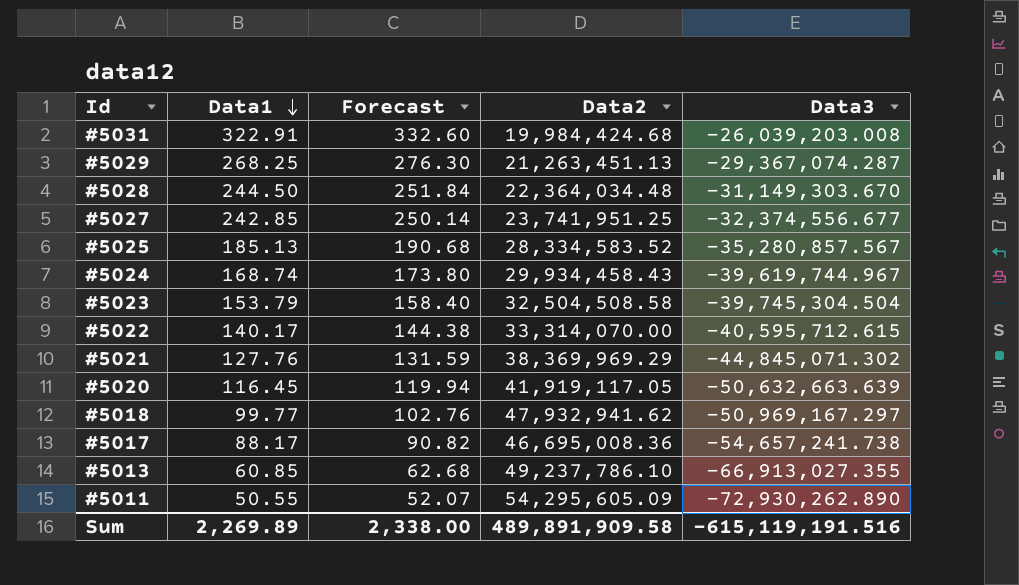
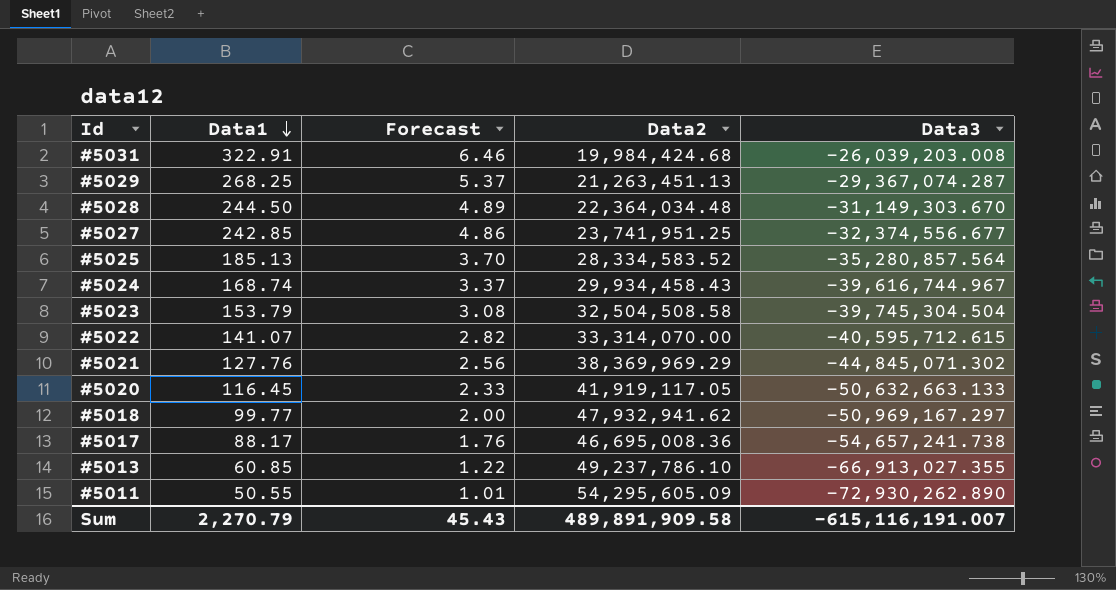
column Forecast | formula: [Data1] * 1.03 -> [Data1] * 0.02
#5025 | Data3: -35,280,857.567 -> -35,280,857.564
#5024 | Data3: -39,619,744.967 -> -39,616,744.967
#5022 | Data1: 140.17 -> 141.07
#5020 | Data3: -50,632,663.639 -> -50,632,663.133
Sum | Data1: 2,269.89 -> 2,270.79
Sum | Forecast: 2,338.00 -> 45.43
Sum | Data3: -615,119,191.516 -> -615,116,191.007

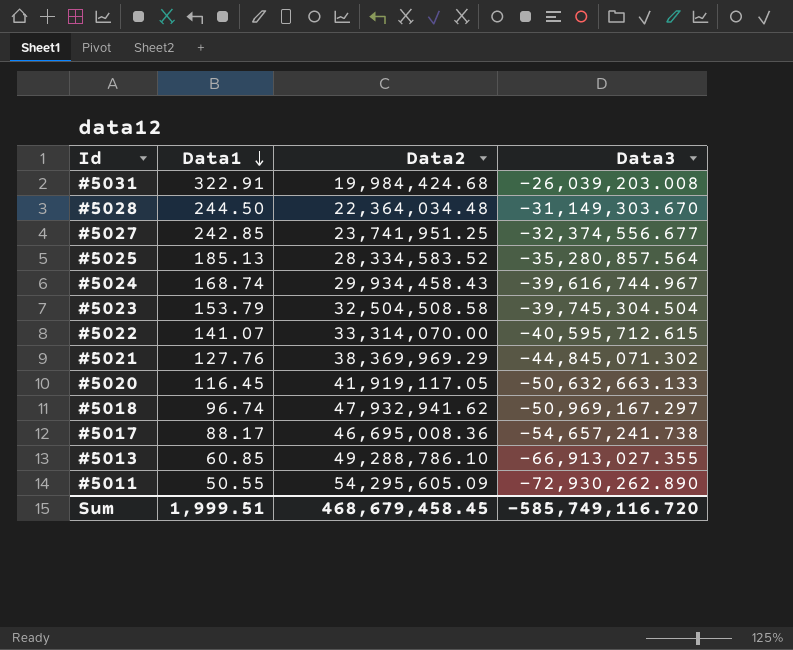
column Forecast | formula: [Data1] * 0.02 -> none
row #5029: 268.25 | 5.37 | 21,263,451.13 | -29,367,074.287 -> none
#5018 | Data1: 99.77 -> 96.74
#5013 | Data2: 49,237,786.10 -> 49,288,786.10
Sum | Data1: 2,270.79 -> 1,999.51
Sum | Data2: 489,891,909.58 -> 468,679,458.45
Sum | Data3: -615,116,191.007 -> -585,749,116.720

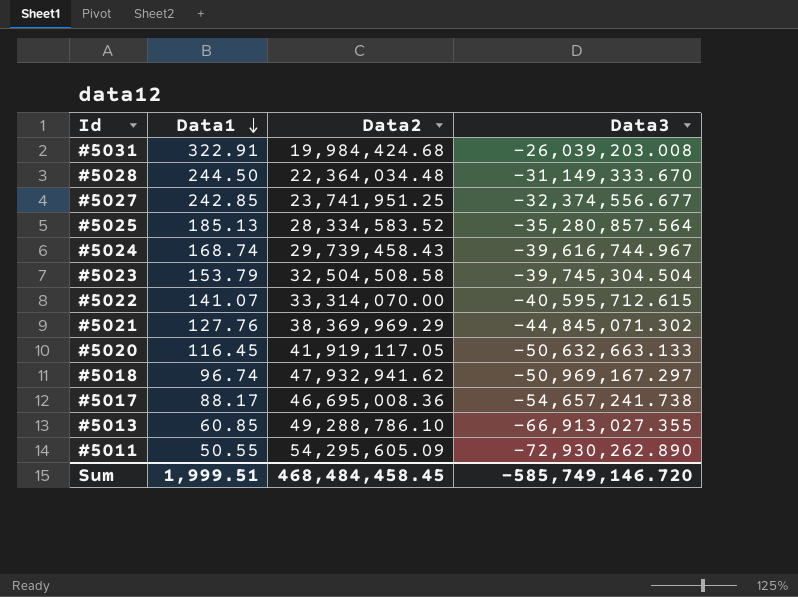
#5028 | Data3: -31,149,303.670 -> -31,149,333.670
#5024 | Data2: 29,934,458.43 -> 29,739,458.43
Sum | Data2: 468,679,458.45 -> 468,484,458.45
Sum | Data3: -585,749,116.720 -> -585,749,146.720

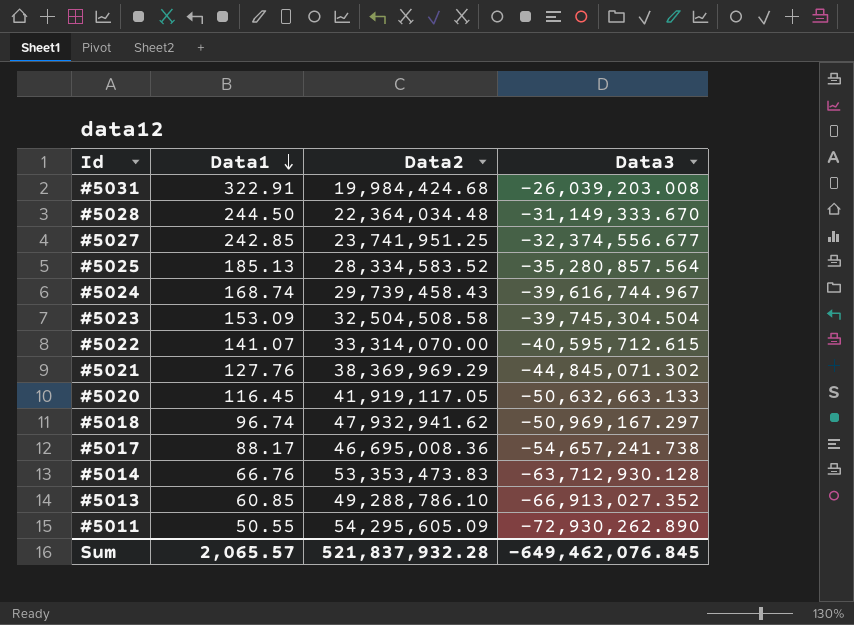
#5023 | Data1: 153.79 -> 153.09
row #5014: none -> 66.76 | 53,353,473.83 | -63,712,930.128
#5013 | Data3: -66,913,027.355 -> -66,913,027.352
Sum | Data1: 1,999.51 -> 2,065.57
Sum | Data2: 468,484,458.45 -> 521,837,932.28
Sum | Data3: -585,749,146.720 -> -649,462,076.845

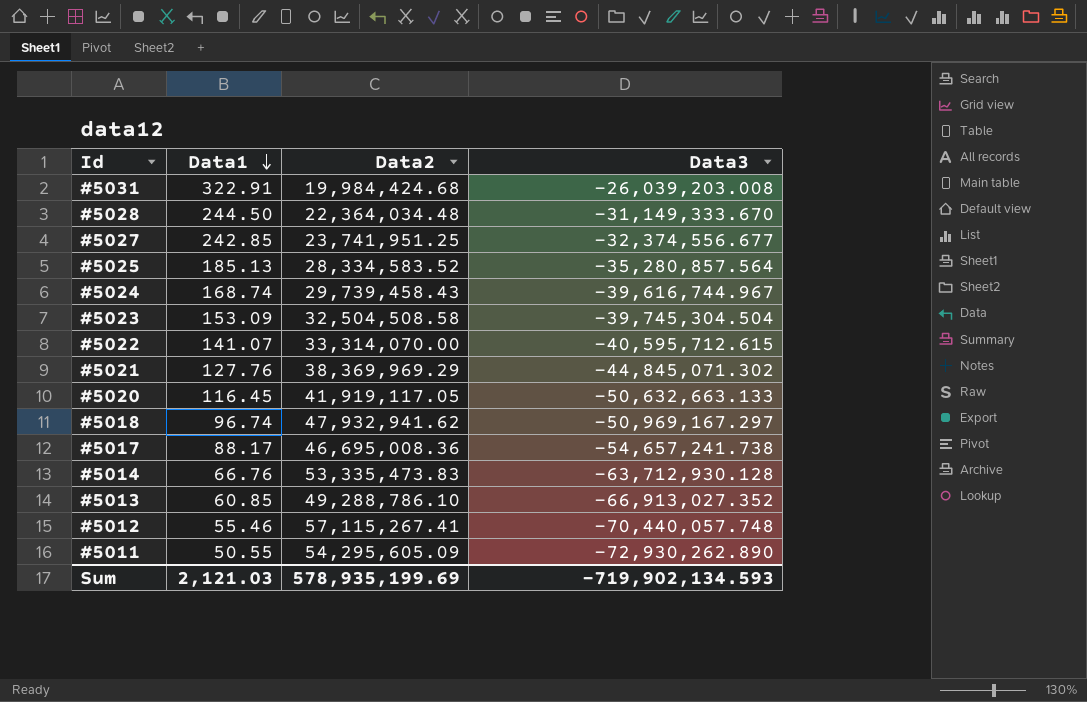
#5014 | Data2: 53,353,473.83 -> 53,335,473.83
row #5012: none -> 55.46 | 57,115,267.41 | -70,440,057.748
Sum | Data1: 2,065.57 -> 2,121.03
Sum | Data2: 521,837,932.28 -> 578,935,199.69
Sum | Data3: -649,462,076.845 -> -719,902,134.593

